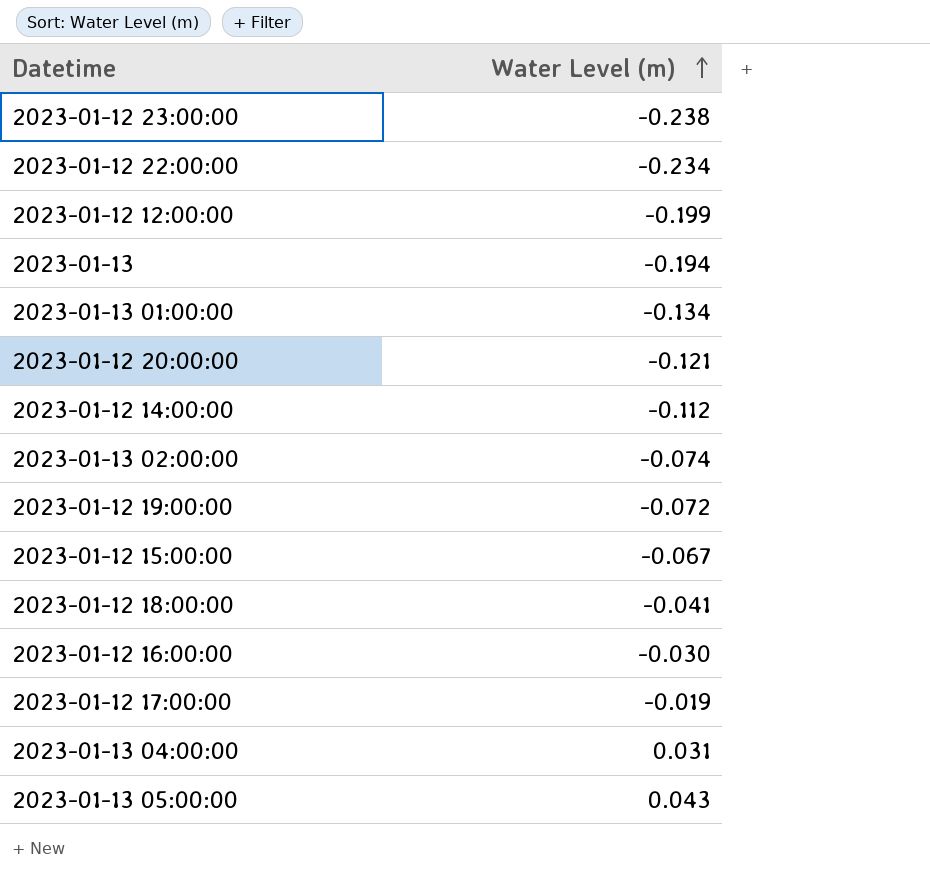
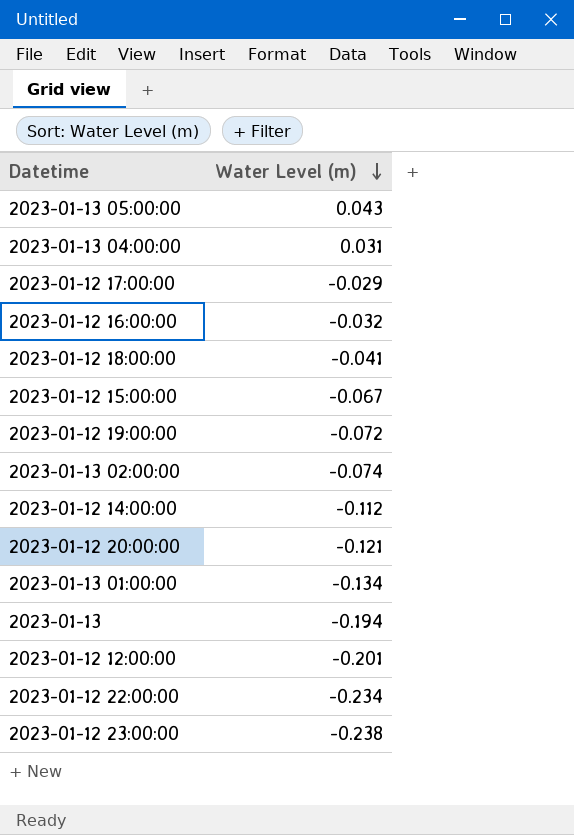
row order: Water Level (m) ascending -> Water Level (m) descending
2023-01-12 17:00:00 | Water Level (m): -0.019 -> -0.029
2023-01-12 16:00:00 | Water Level (m): -0.030 -> -0.032
2023-01-12 12:00:00 | Water Level (m): -0.199 -> -0.201

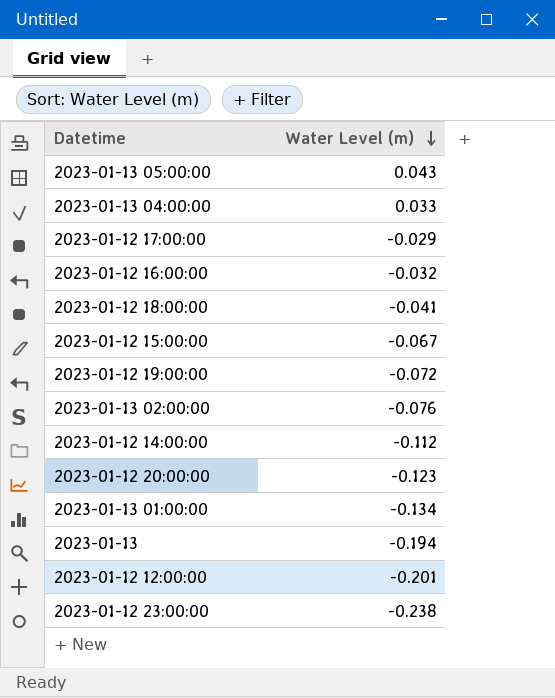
row 2023-01-12 22:00:00: -0.234 -> none
2023-01-13 04:00:00 | Water Level (m): 0.031 -> 0.033
2023-01-13 02:00:00 | Water Level (m): -0.074 -> -0.076
2023-01-12 20:00:00 | Water Level (m): -0.121 -> -0.123

